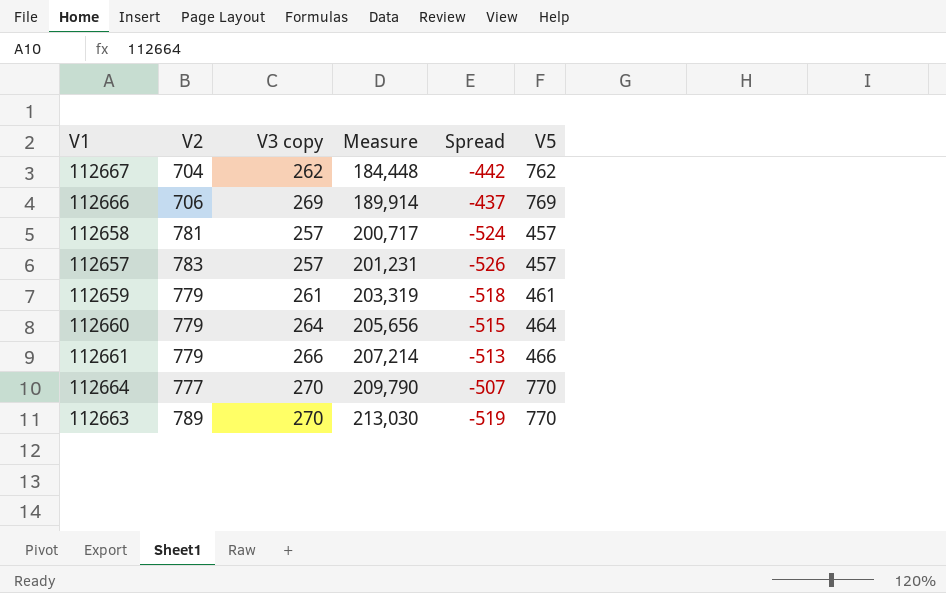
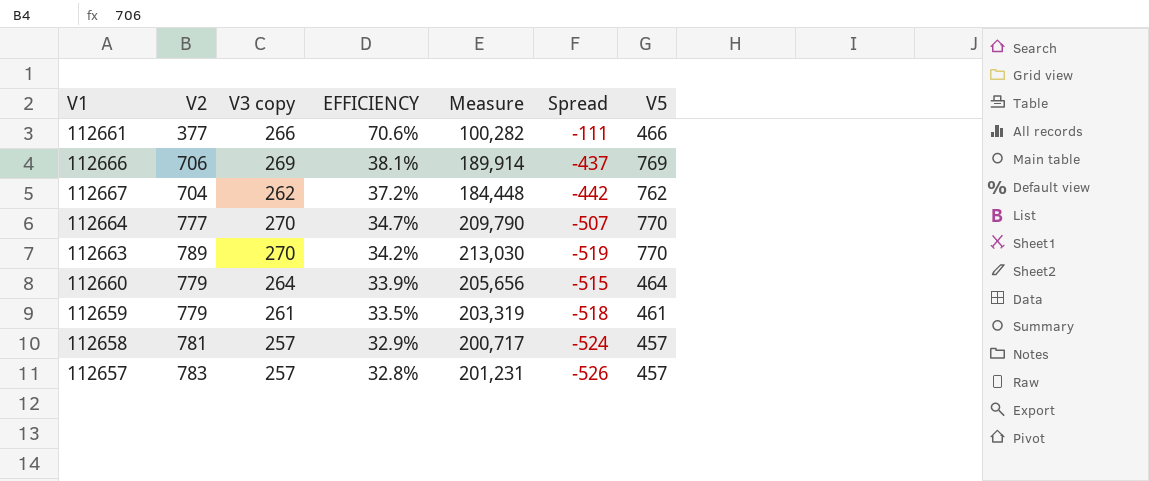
row order: Measure ascending -> EFFICIENCY descending
column EFFICIENCY | formula: none -> [V3 copy] / [V2]
112661 | V2: 779 -> 377
112661 | Measure: 207,214 -> 100,282
112661 | Spread: -513 -> -111

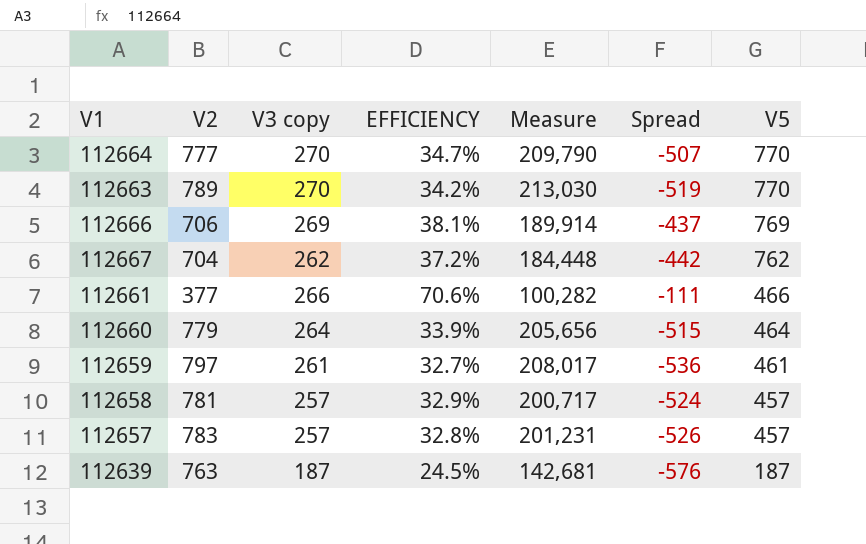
row order: EFFICIENCY descending -> V5 descending
112659 | V2: 779 -> 797
112659 | EFFICIENCY: 33.5% -> 32.7%
112659 | Measure: 203,319 -> 208,017
112659 | Spread: -518 -> -536
row 112639: none -> 763 | 187 | 24.5% | 142,681 | -576 | 187

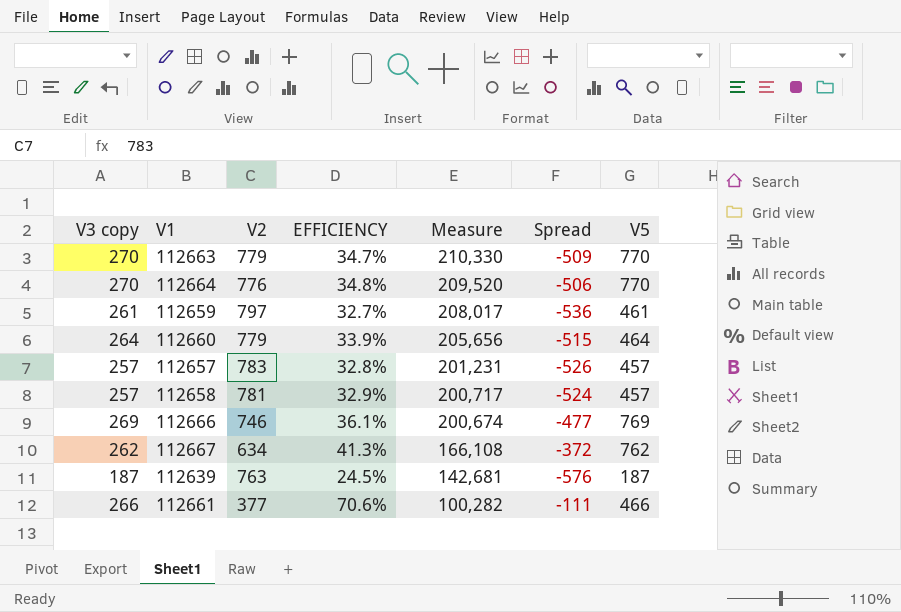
row order: V5 descending -> Measure descending
column V3 copy | position: 3 -> 1
112663 | V2: 789 -> 779
112663 | EFFICIENCY: 34.2% -> 34.7%
112663 | Measure: 213,030 -> 210,330
112663 | Spread: -519 -> -509
112664 | V2: 777 -> 776
112664 | EFFICIENCY: 34.7% -> 34.8%
112664 | Measure: 209,790 -> 209,520
112664 | Spread: -507 -> -506
112666 | V2: 706 -> 746
112666 | EFFICIENCY: 38.1% -> 36.1%
112666 | Measure: 189,914 -> 200,674
112666 | Spread: -437 -> -477
112667 | V2: 704 -> 634
112667 | EFFICIENCY: 37.2% -> 41.3%
112667 | Measure: 184,448 -> 166,108
112667 | Spread: -442 -> -372

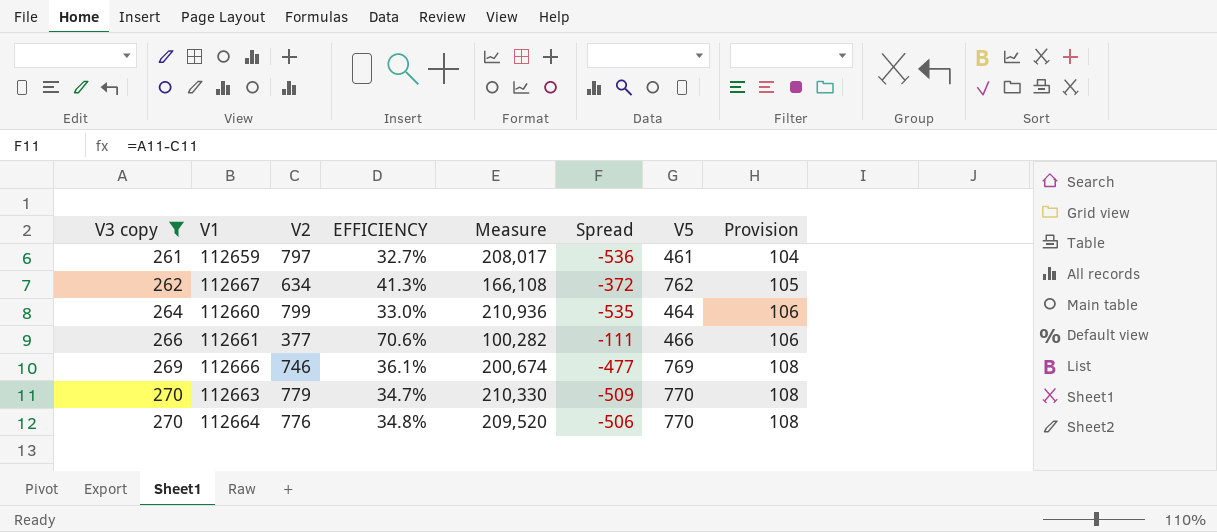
filter: none -> V3 copy >= 261
row order: Measure descending -> V3 copy ascending
column Provision | formula: none -> [V3 copy] * 0.4
112660 | V2: 779 -> 799
112660 | EFFICIENCY: 33.9% -> 33.0%
112660 | Measure: 205,656 -> 210,936
112660 | Spread: -515 -> -535

